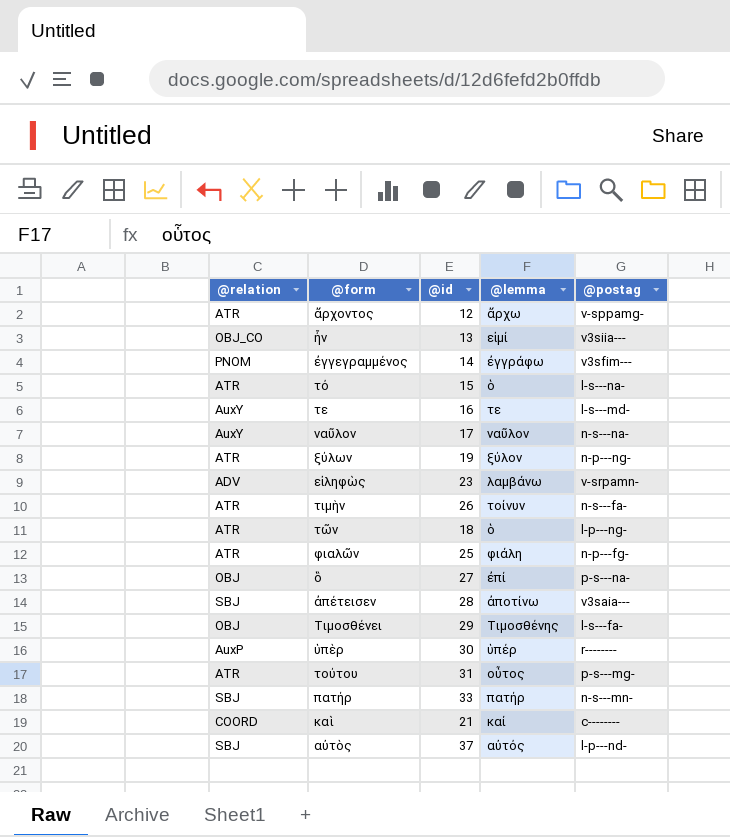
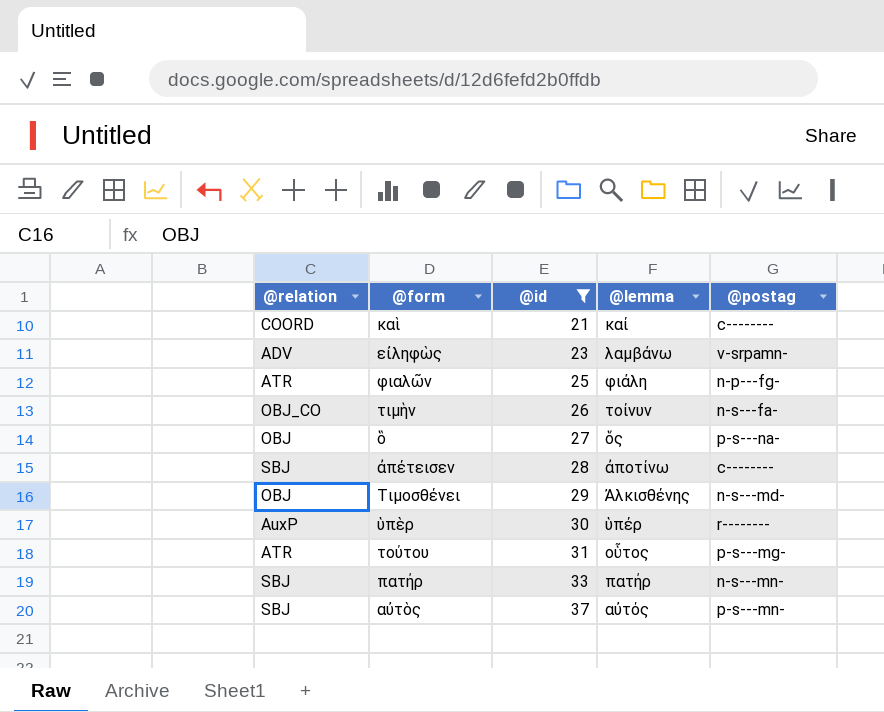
filter: none -> @id >= 21
row order: none -> @id ascending
τιμὴν | @relation: ATR -> OBJ_CO
ὃ | @lemma: ἐπί -> ὅς
ἀπέτεισεν | @postag: v3saia--- -> c--------
Τιμοσθένει | @lemma: Τιμοσθένης -> Ἀλκισθένης
Τιμοσθένει | @postag: l-s---fa- -> n-s---md-
αὐτὸς | @postag: l-p---nd- -> p-s---mn-

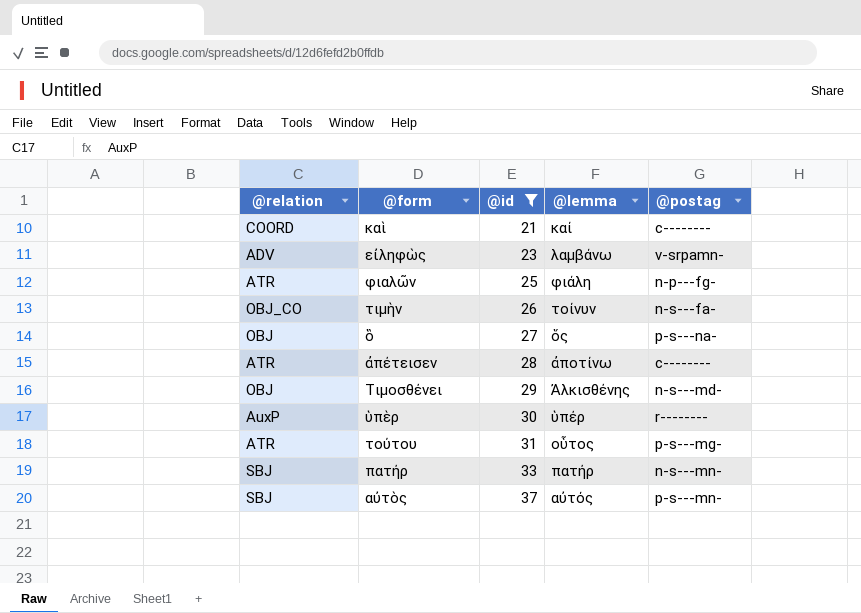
ἀπέτεισεν | @relation: SBJ -> ATR

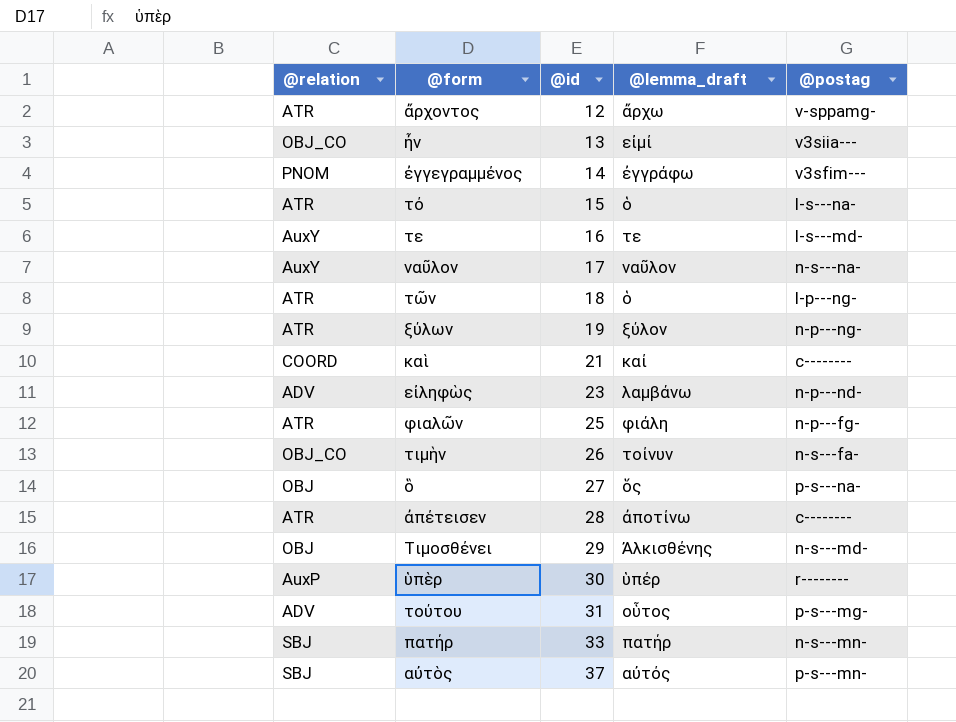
filter: @id >= 21 -> none
column name: @lemma -> @lemma_draft
εἰληφὼς | @postag: v-srpamn- -> n-p---nd-
τούτου | @relation: ATR -> ADV

